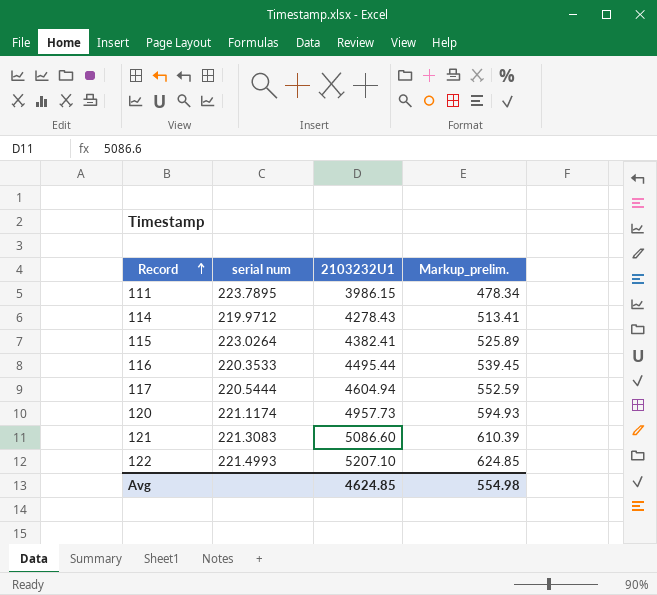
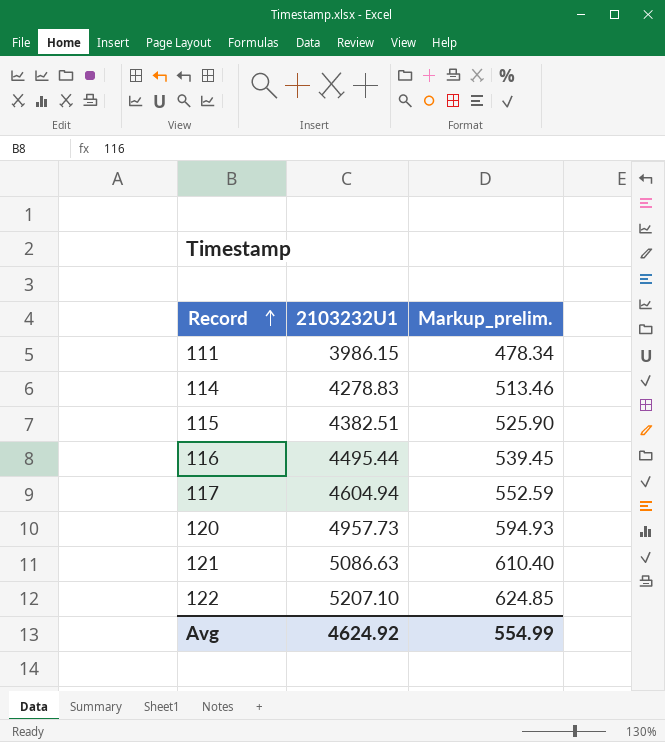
column serial num | position: 2 -> none
114 | 2103232U1: 4278.43 -> 4278.83
114 | Markup_prelim.: 513.41 -> 513.46
115 | 2103232U1: 4382.41 -> 4382.51
115 | Markup_prelim.: 525.89 -> 525.90
121 | 2103232U1: 5086.60 -> 5086.63
121 | Markup_prelim.: 610.39 -> 610.40
Avg | 2103232U1: 4624.85 -> 4624.92
Avg | Markup_prelim.: 554.98 -> 554.99

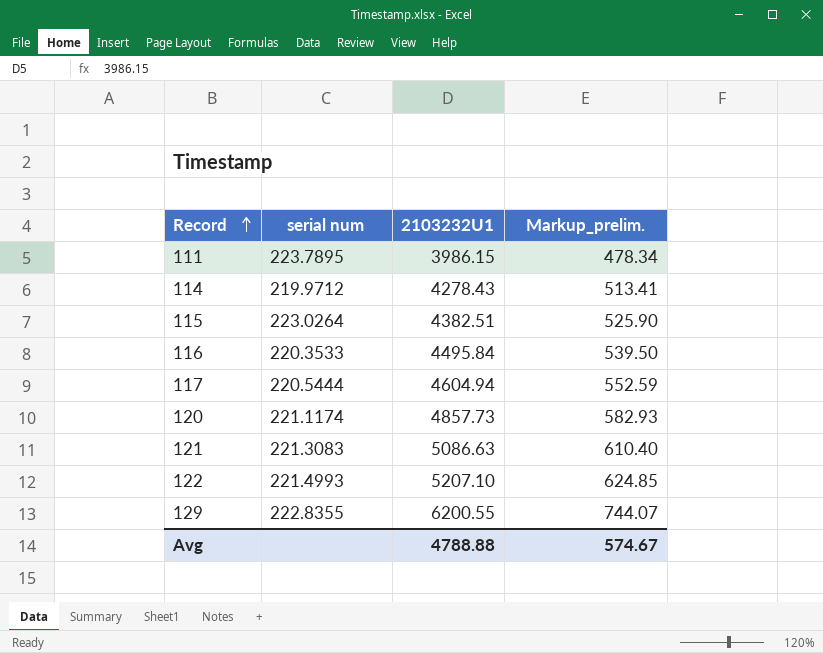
column serial num | position: none -> 2
114 | 2103232U1: 4278.83 -> 4278.43
114 | Markup_prelim.: 513.46 -> 513.41
116 | 2103232U1: 4495.44 -> 4495.84
116 | Markup_prelim.: 539.45 -> 539.50
120 | 2103232U1: 4957.73 -> 4857.73
120 | Markup_prelim.: 594.93 -> 582.93
row 129: none -> 222.8355 | 6200.55 | 744.07
Avg | 2103232U1: 4624.92 -> 4788.88
Avg | Markup_prelim.: 554.99 -> 574.67

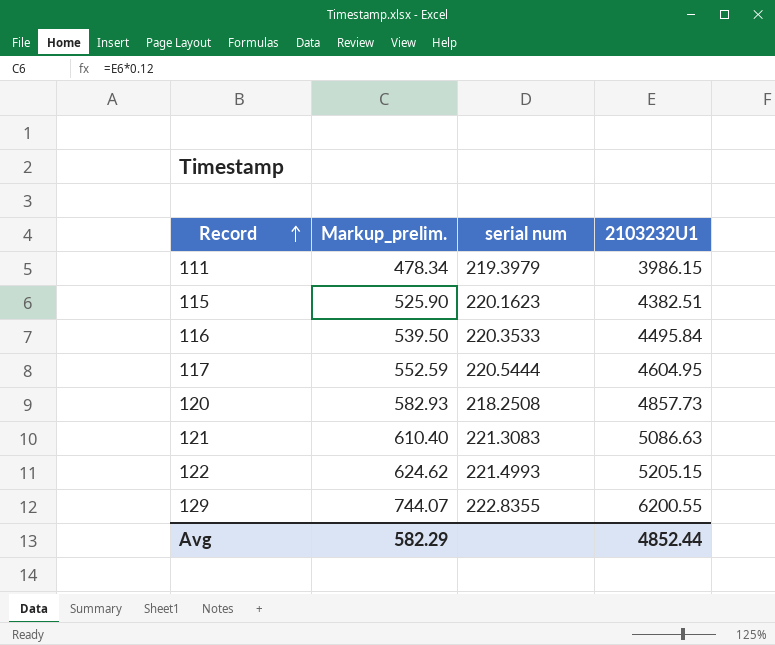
column Markup_prelim. | position: 4 -> 2
row 114: 219.9712 | 4278.43 | 513.41 -> none
111 | serial num: 223.7895 -> 219.3979
115 | serial num: 223.0264 -> 220.1623
117 | 2103232U1: 4604.94 -> 4604.95
120 | serial num: 221.1174 -> 218.2508
122 | Markup_prelim.: 624.85 -> 624.62
122 | 2103232U1: 5207.10 -> 5205.15
Avg | Markup_prelim.: 574.67 -> 582.29
Avg | 2103232U1: 4788.88 -> 4852.44

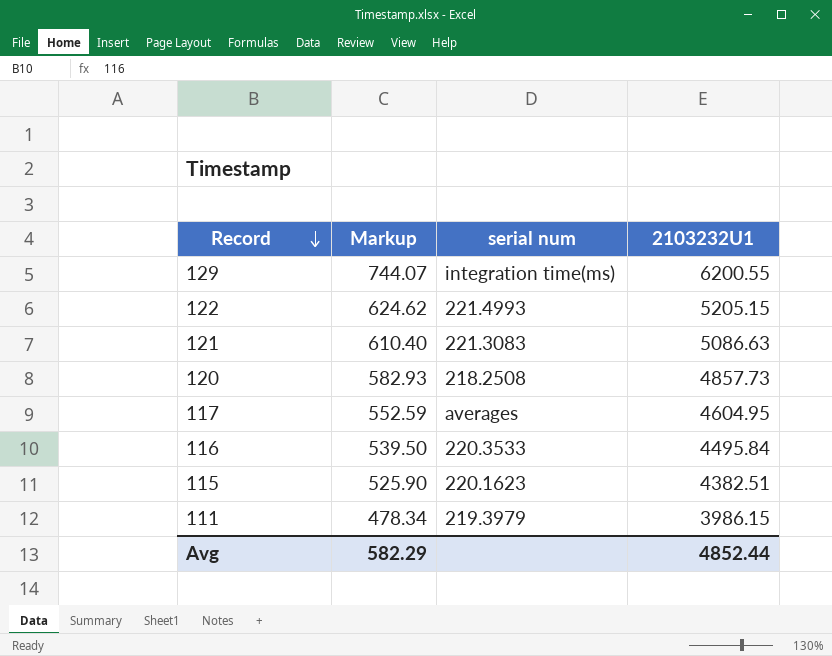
row order: Record ascending -> Record descending
column name: Markup_prelim. -> Markup
129 | serial num: 222.8355 -> integration time(ms)
117 | serial num: 220.5444 -> averages

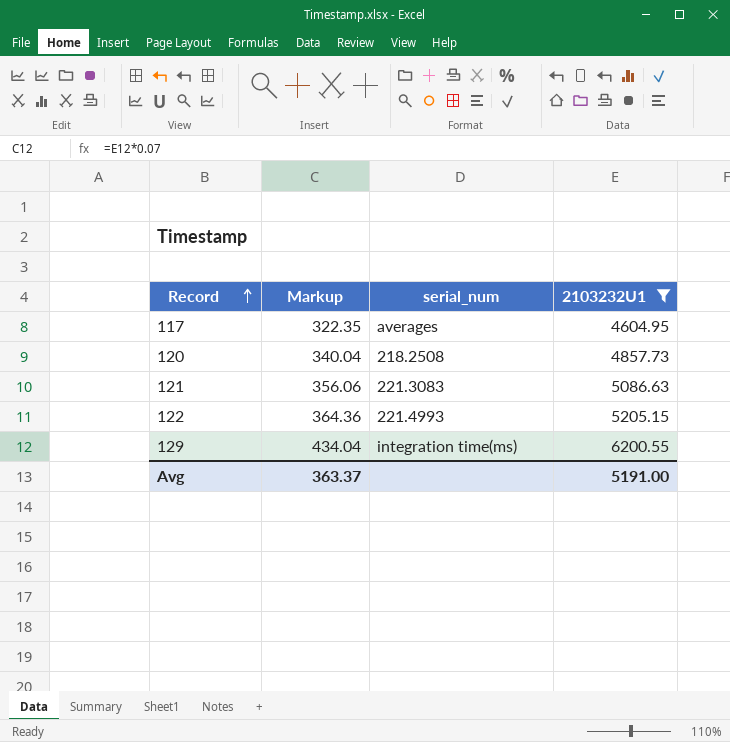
filter: none -> 2103232U1 >= 4604.95
row order: Record descending -> Record ascending
column Markup | formula: [2103232U1] * 0.12 -> [2103232U1] * 0.07
column name: serial num -> serial_num
Avg | Markup: 582.29 -> 363.37
Avg | 2103232U1: 4852.44 -> 5191.00

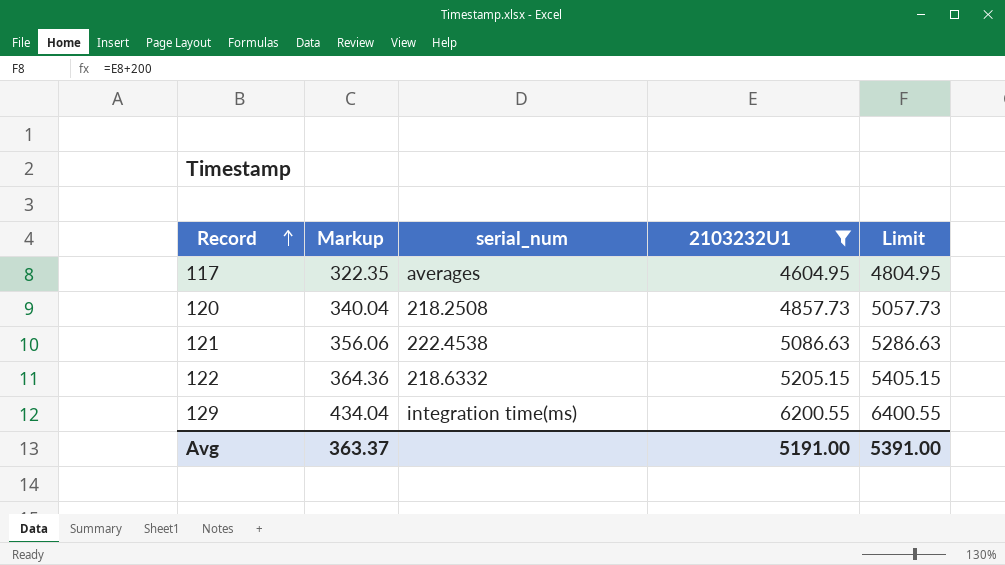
column Limit | formula: none -> [2103232U1] + 200
121 | serial_num: 221.3083 -> 222.4538
122 | serial_num: 221.4993 -> 218.6332

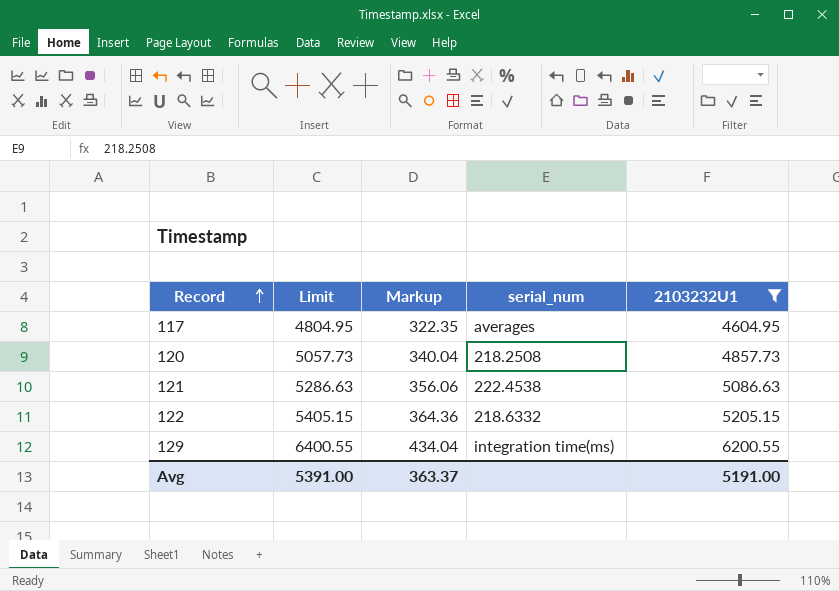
column Limit | position: 5 -> 2

